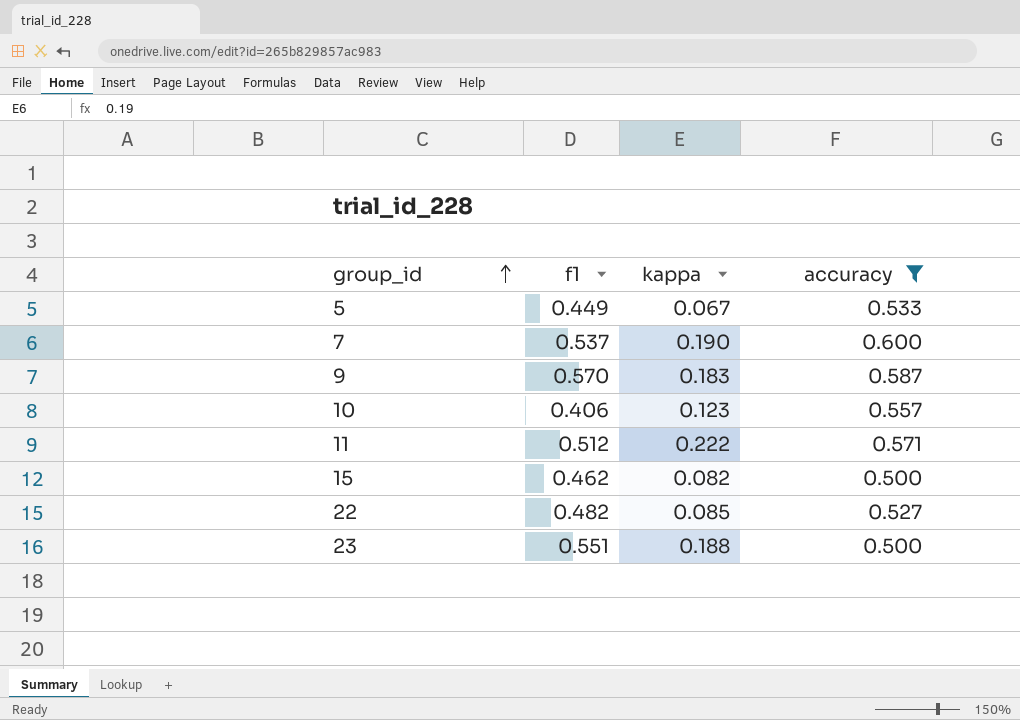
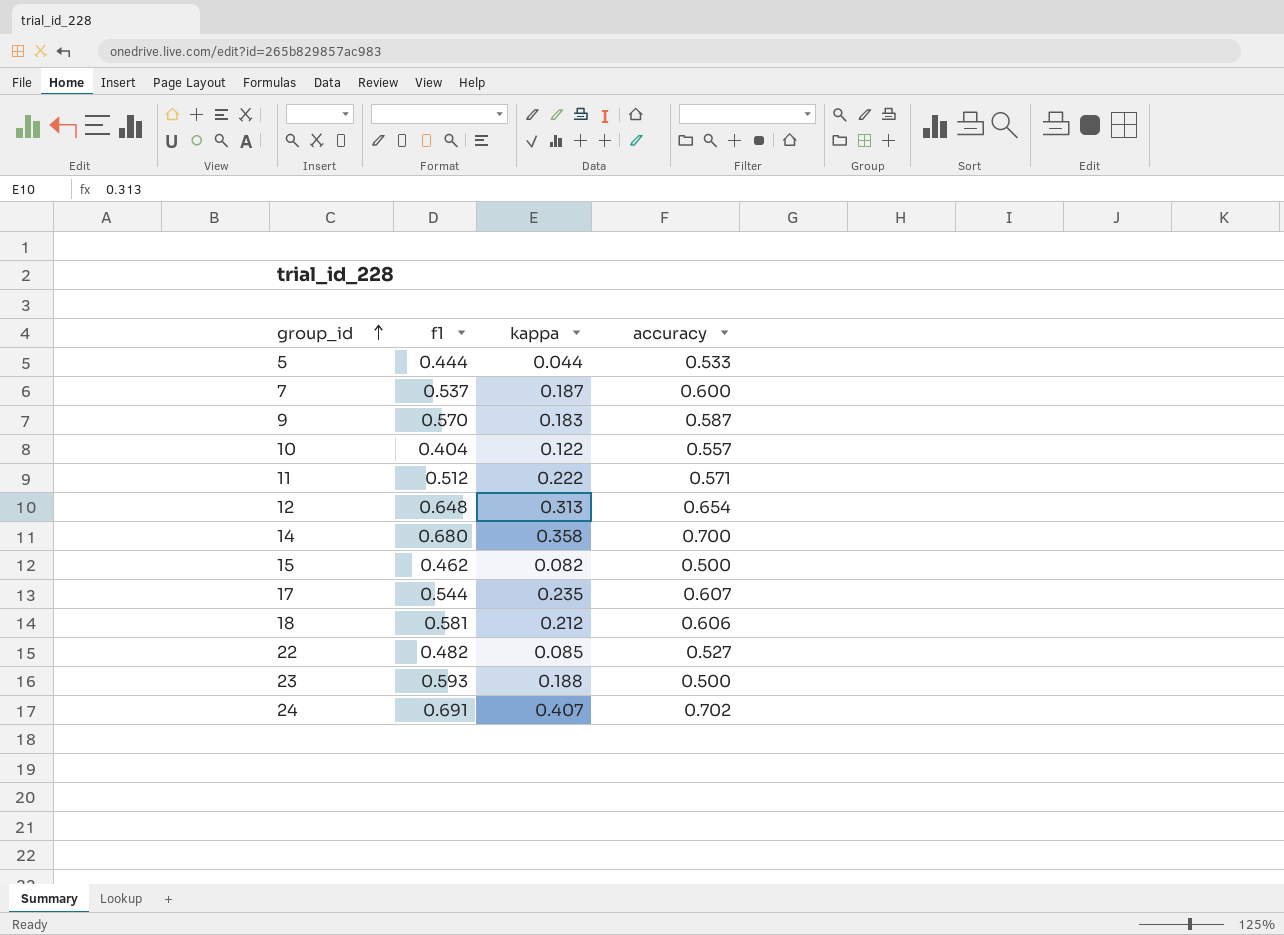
filter: accuracy <= 0.600 -> none
5 | f1: 0.449 -> 0.444
5 | kappa: 0.067 -> 0.044
7 | kappa: 0.190 -> 0.187
10 | f1: 0.406 -> 0.404
10 | kappa: 0.123 -> 0.122
23 | f1: 0.551 -> 0.593

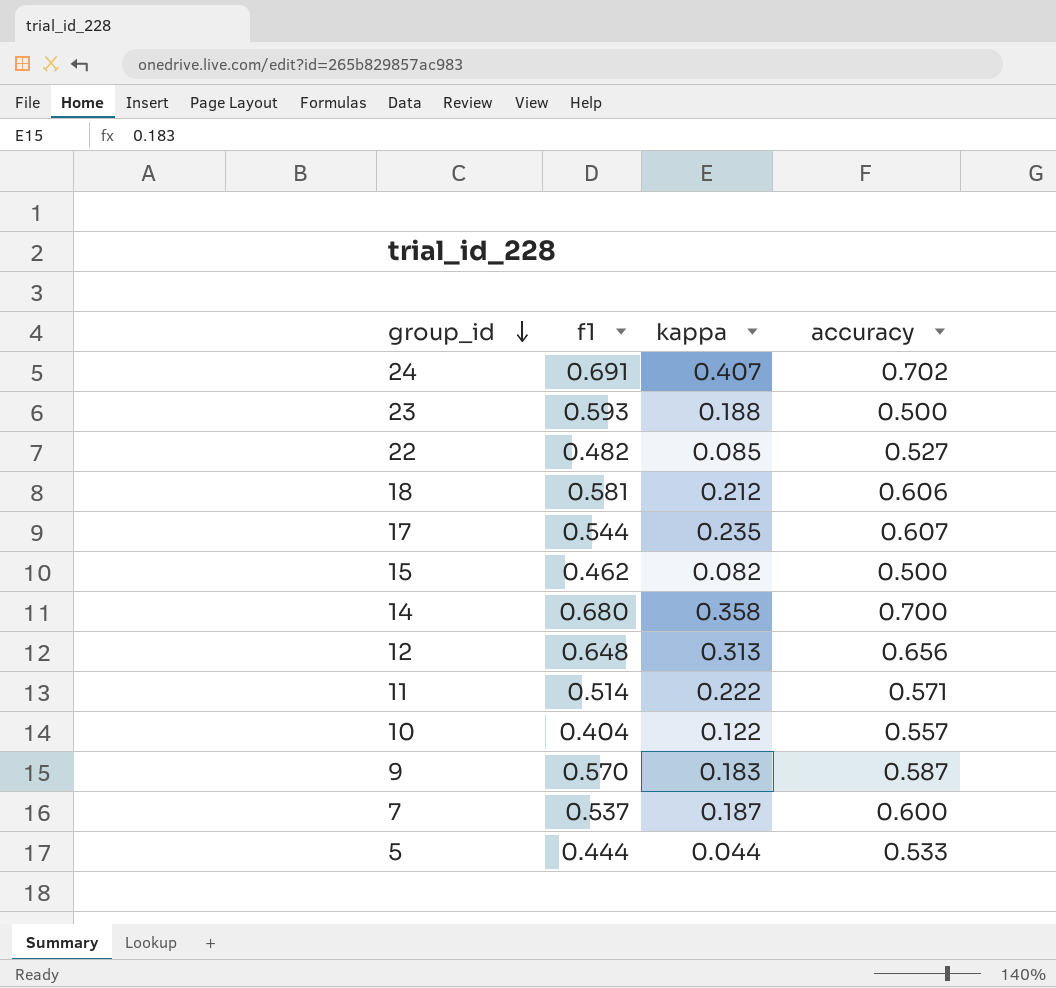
row order: group_id ascending -> group_id descending
12 | accuracy: 0.654 -> 0.656
11 | f1: 0.512 -> 0.514

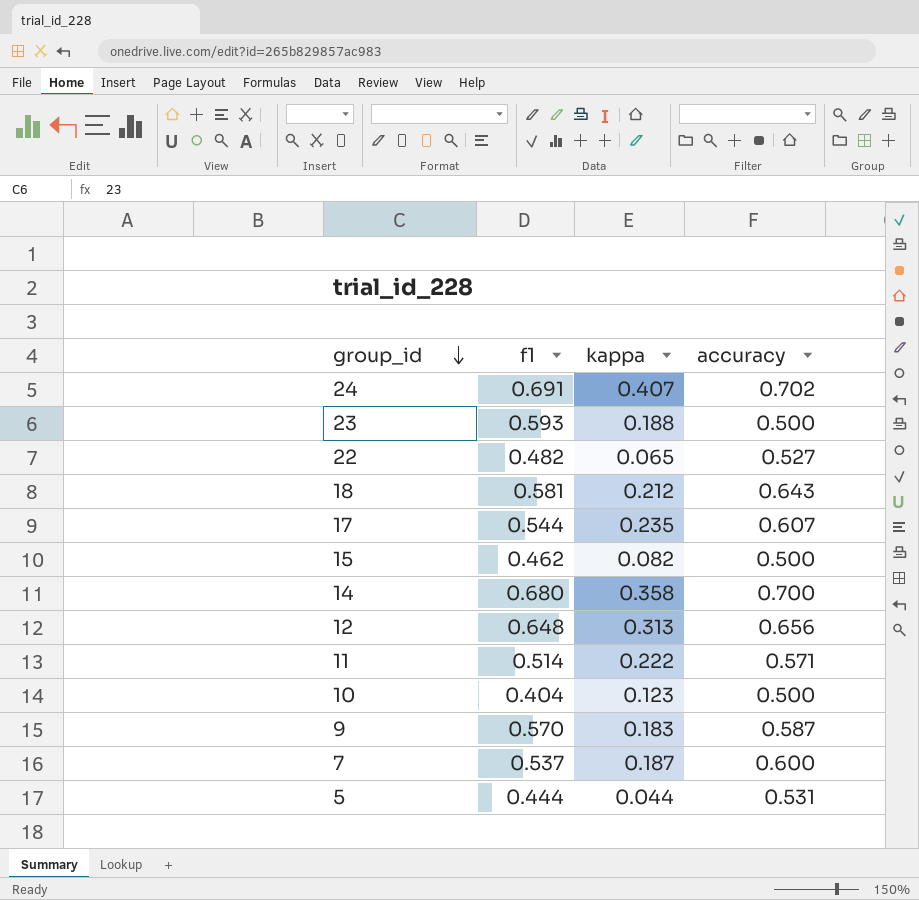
22 | kappa: 0.085 -> 0.065
18 | accuracy: 0.606 -> 0.643
10 | kappa: 0.122 -> 0.123
10 | accuracy: 0.557 -> 0.500
5 | accuracy: 0.533 -> 0.531

